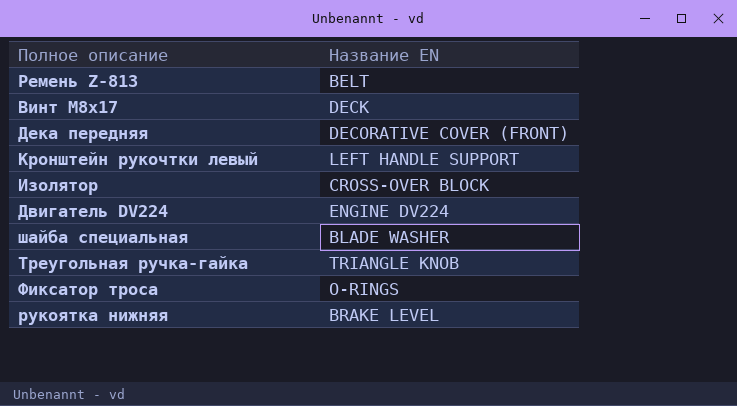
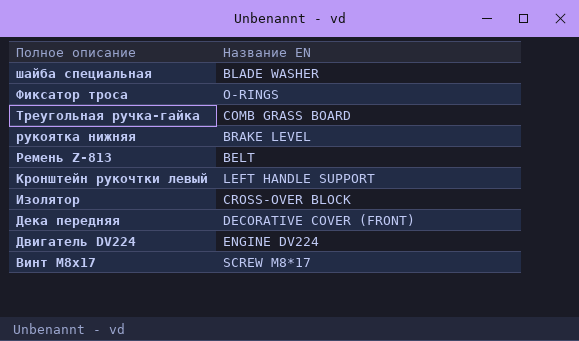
row order: none -> Полное описание descending
Треугольная ручка-гайка | Название EN: TRIANGLE KNOB -> COMB GRASS BOARD
Винт M8х17 | Название EN: DECK -> SCREW M8*17

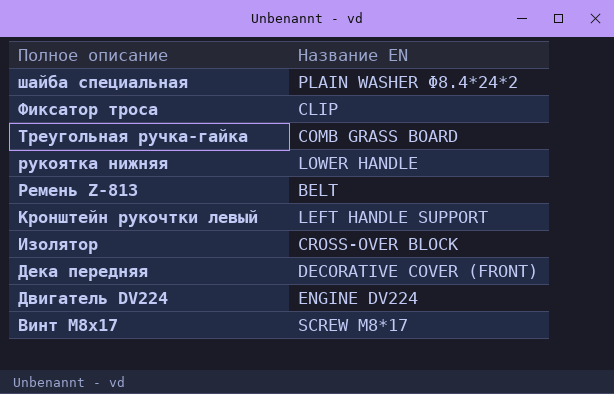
шайба специальная | Название EN: BLADE WASHER -> PLAIN WASHER Φ8.4*24*2
Фиксатор троса | Название EN: O-RINGS -> CLIP
рукоятка нижняя | Название EN: BRAKE LEVEL -> LOWER HANDLE

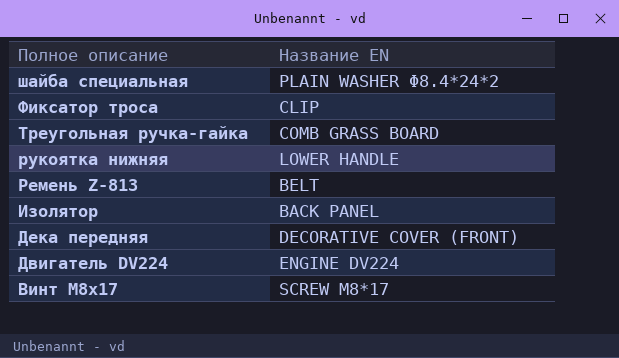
row Кронштейн рукочтки левый: LEFT HANDLE SUPPORT -> none
Изолятор | Название EN: CROSS-OVER BLOCK -> BACK PANEL

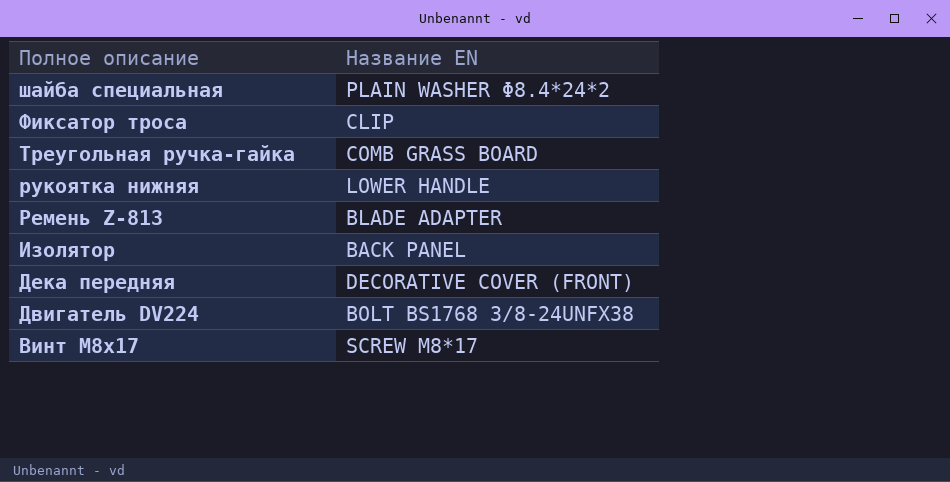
Ремень Z-813 | Название EN: BELT -> BLADE ADAPTER
Двигатель DV224 | Название EN: ENGINE DV224 -> BOLT BS1768 3/8-24UNFX38

